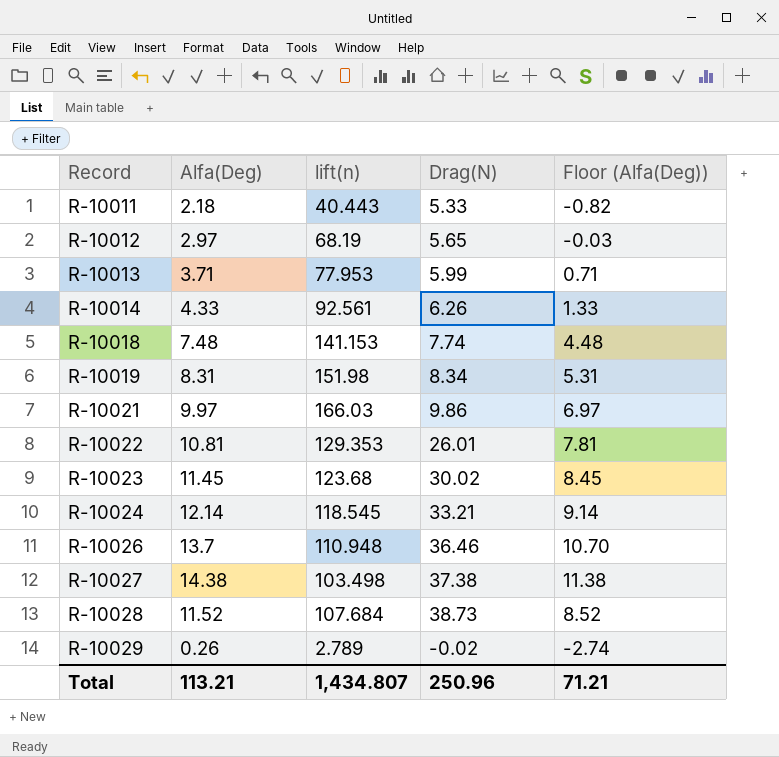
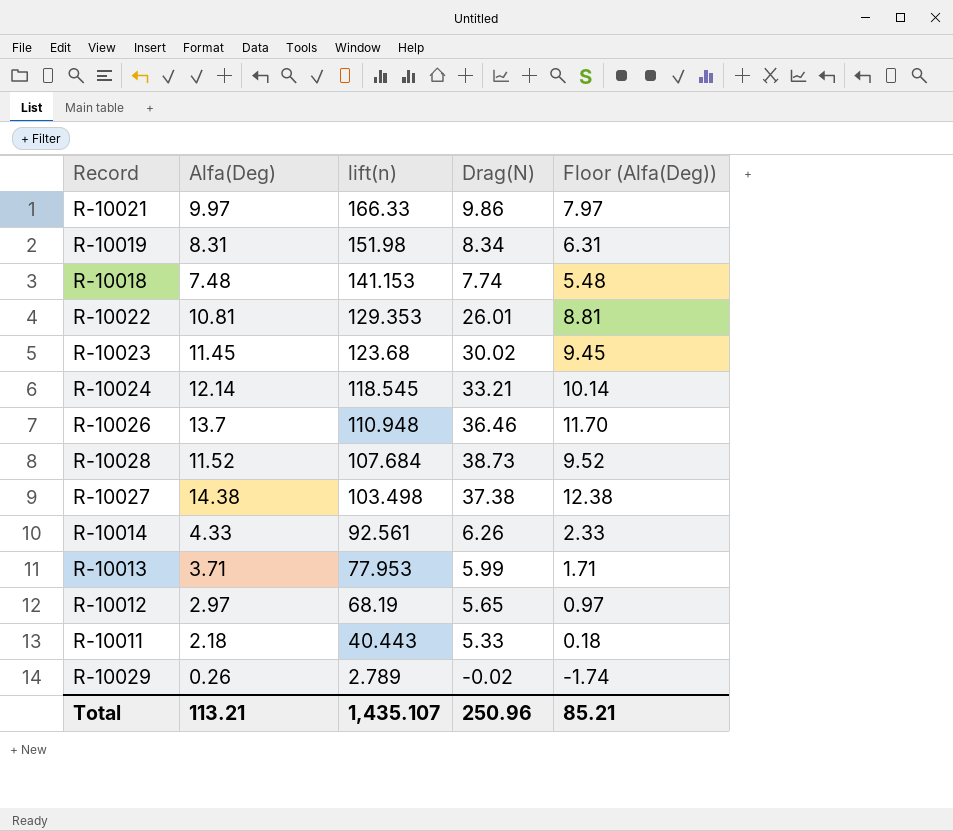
row order: Record ascending -> lift(n) descending
column Floor (Alfa(Deg)) | formula: [Alfa(Deg)] - 3 -> [Alfa(Deg)] - 2
R-10021 | lift(n): 166.03 -> 166.33
Total | lift(n): 1,434.807 -> 1,435.107
Total | Floor (Alfa(Deg)): 71.21 -> 85.21

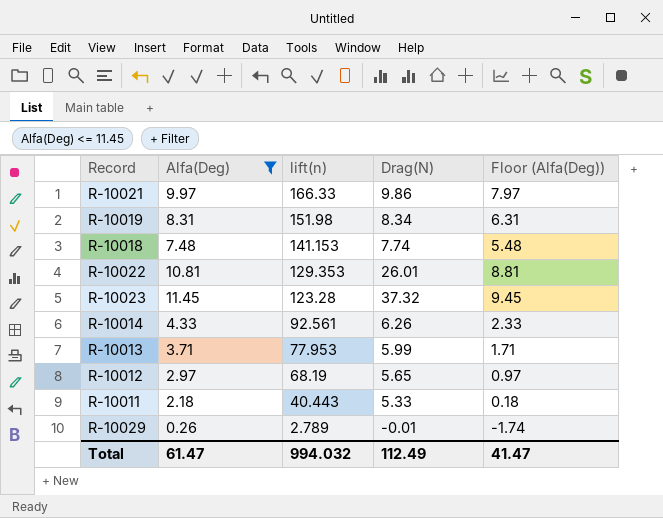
filter: none -> Alfa(Deg) <= 11.45
R-10023 | lift(n): 123.68 -> 123.28
R-10023 | Drag(N): 30.02 -> 37.32
R-10029 | Drag(N): -0.02 -> -0.01
Total | Alfa(Deg): 113.21 -> 61.47
Total | lift(n): 1,435.107 -> 994.032
Total | Drag(N): 250.96 -> 112.49
Total | Floor (Alfa(Deg)): 85.21 -> 41.47

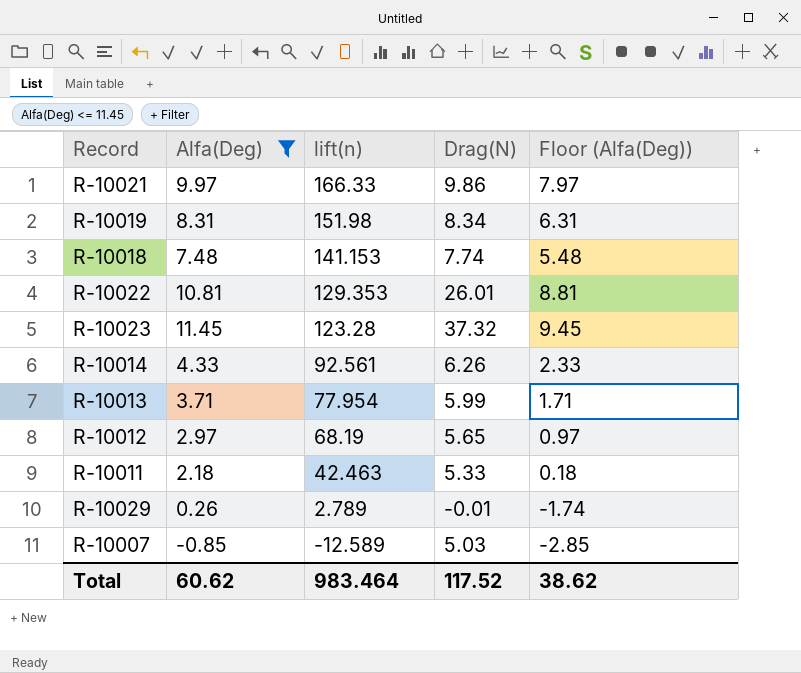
R-10013 | lift(n): 77.953 -> 77.954
R-10011 | lift(n): 40.443 -> 42.463
row R-10007: none -> -0.85 | -12.589 | 5.03 | -2.85
Total | Alfa(Deg): 61.47 -> 60.62
Total | lift(n): 994.032 -> 983.464
Total | Drag(N): 112.49 -> 117.52
Total | Floor (Alfa(Deg)): 41.47 -> 38.62

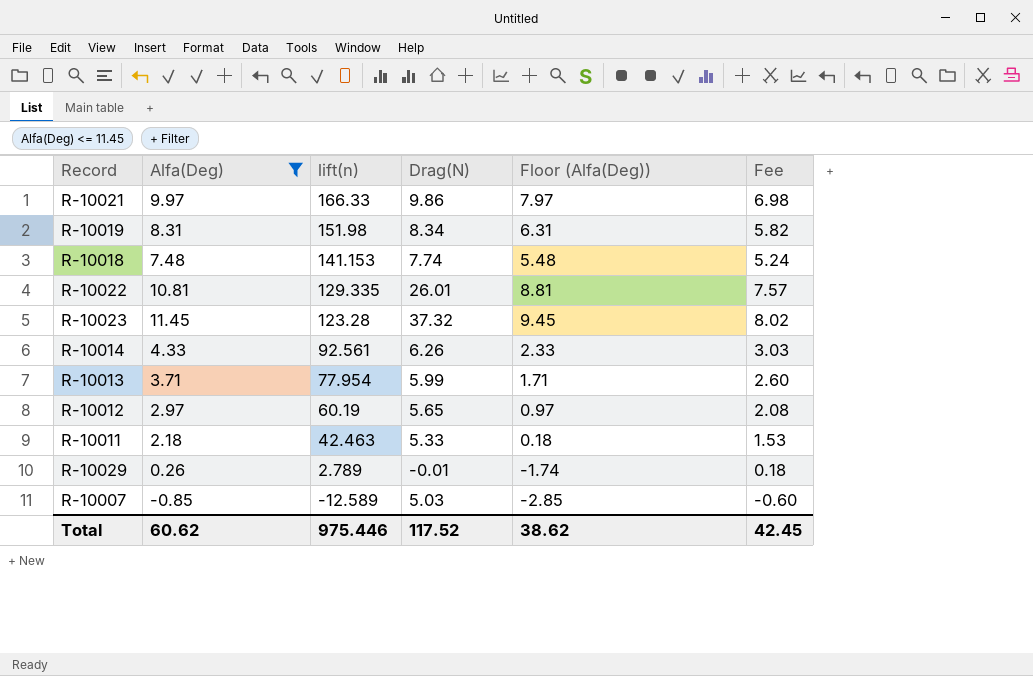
column Fee | formula: none -> [Alfa(Deg)] * 0.7
R-10022 | lift(n): 129.353 -> 129.335
R-10012 | lift(n): 68.19 -> 60.19
Total | lift(n): 983.464 -> 975.446

